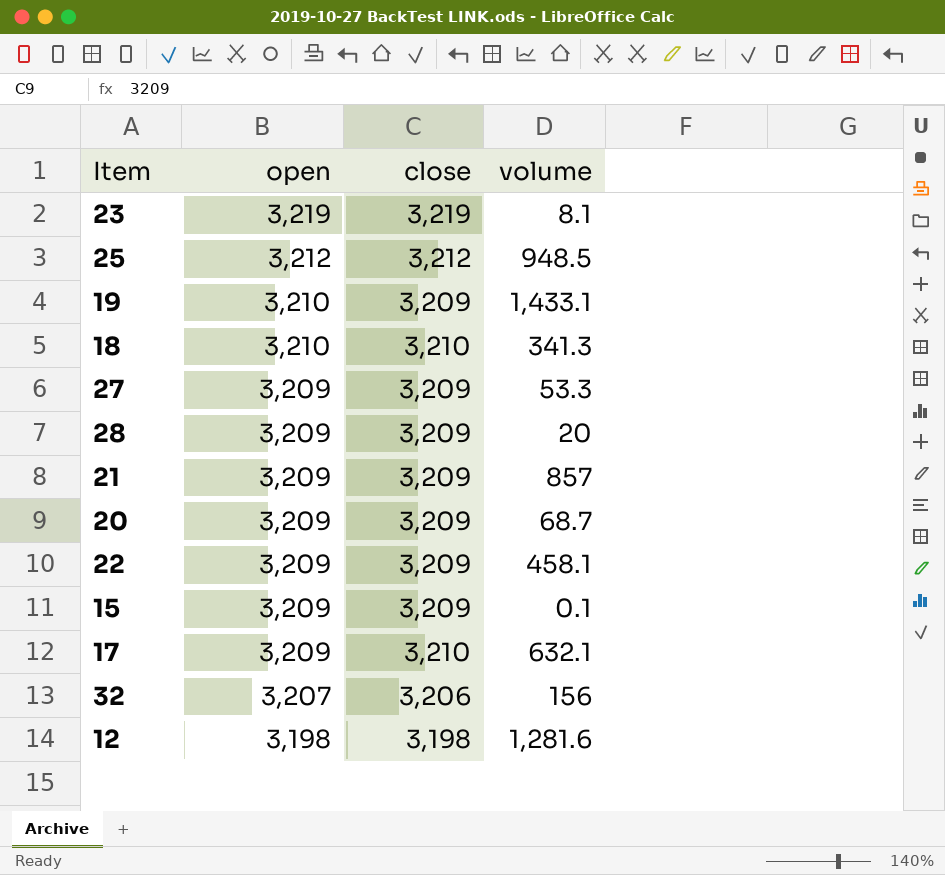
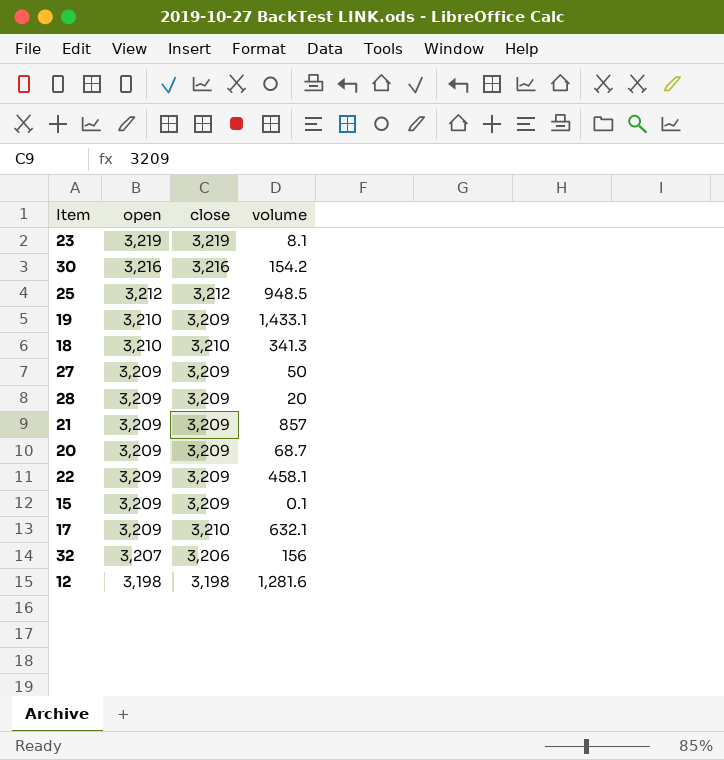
row 30: none -> 3,216 | 3,216 | 154.2
27 | volume: 53.3 -> 50

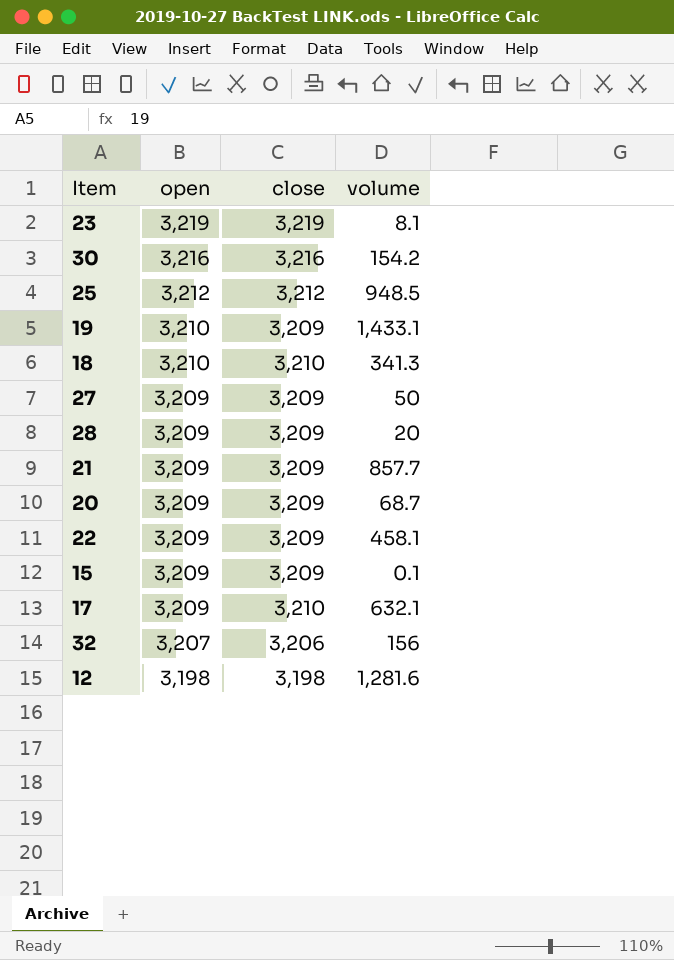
21 | volume: 857 -> 857.7

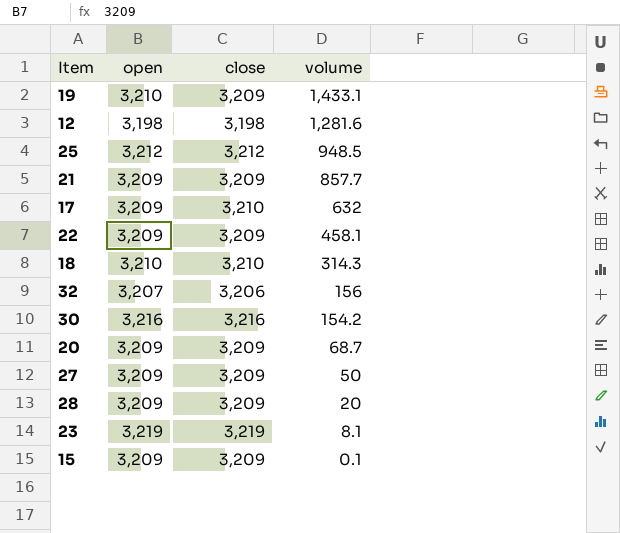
row order: open descending -> volume descending
17 | volume: 632.1 -> 632
18 | volume: 341.3 -> 314.3

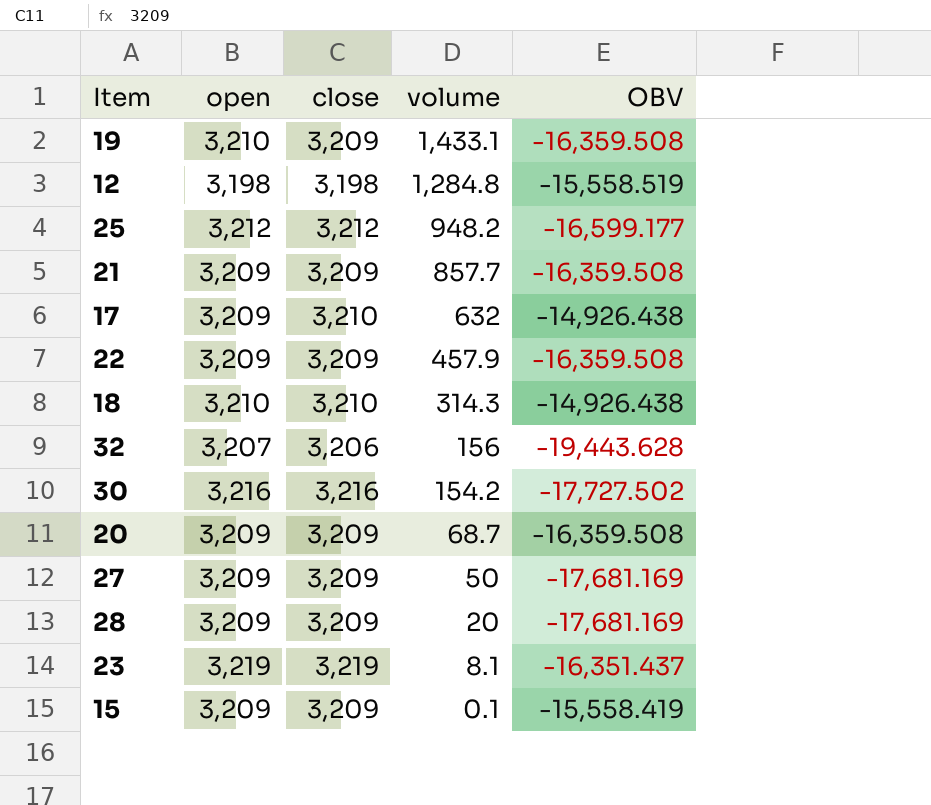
column OBV | position: none -> 5
12 | volume: 1,281.6 -> 1,284.8
25 | volume: 948.5 -> 948.2
22 | volume: 458.1 -> 457.9

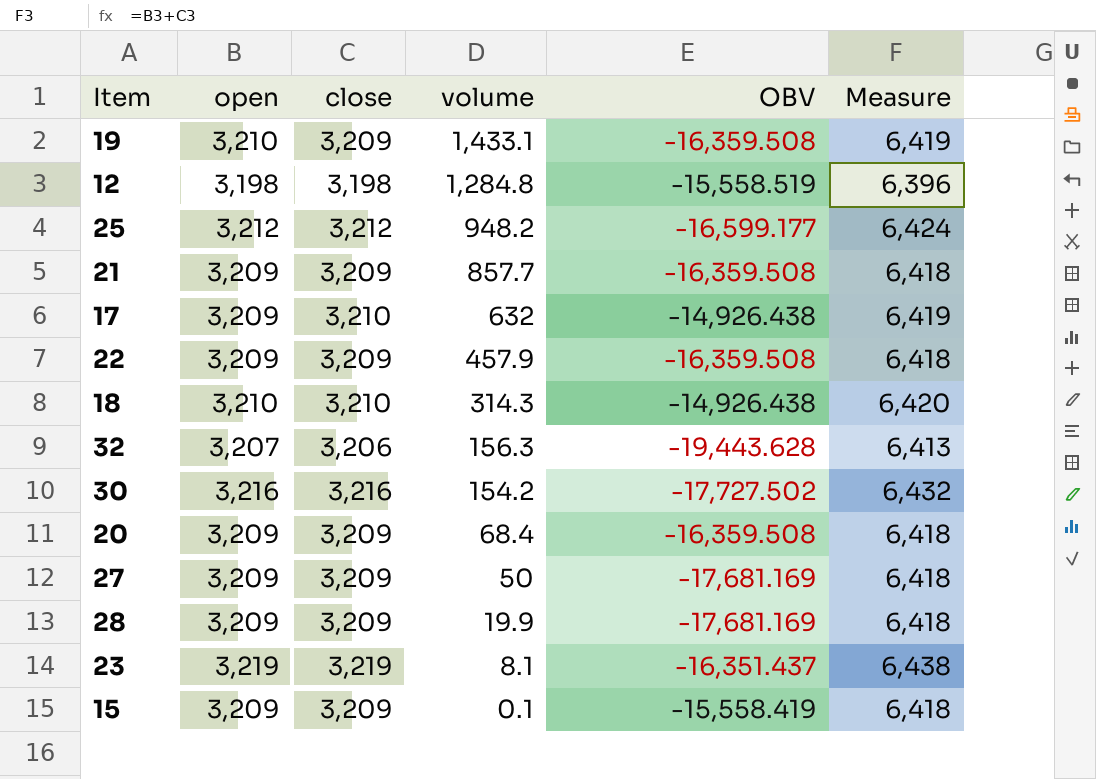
column Measure | formula: none -> [open] + [close]
32 | volume: 156 -> 156.3
20 | volume: 68.7 -> 68.4
28 | volume: 20 -> 19.9

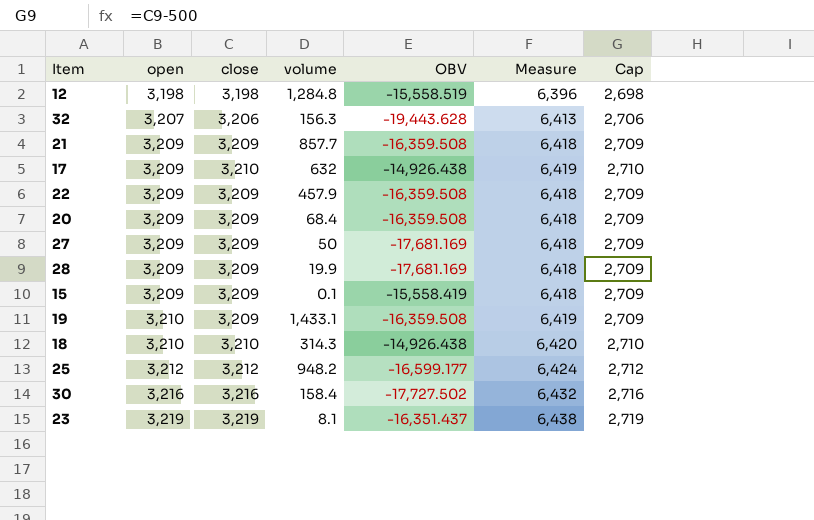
row order: volume descending -> open ascending
column Cap | formula: none -> [close] - 500
30 | volume: 154.2 -> 158.4

